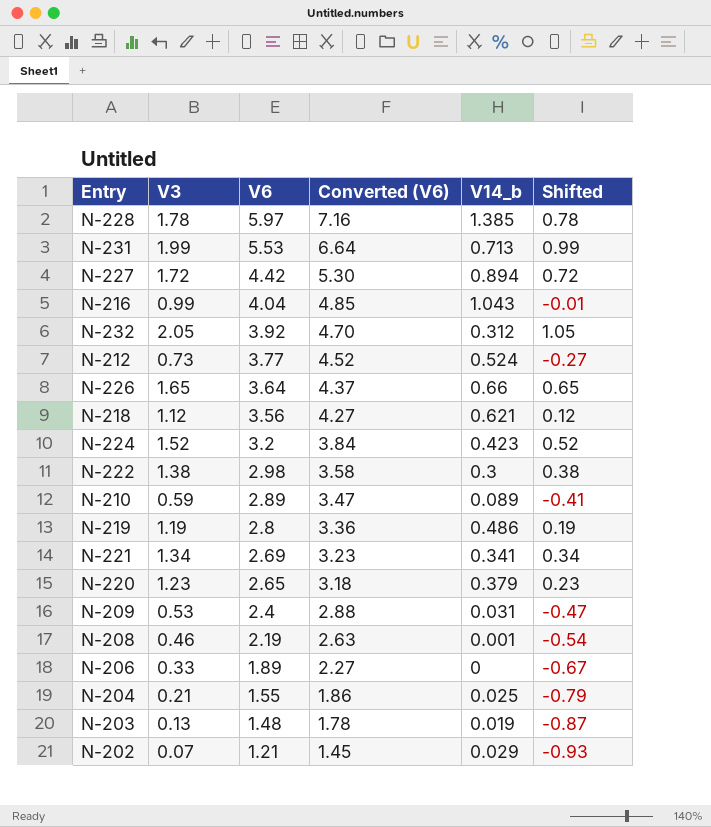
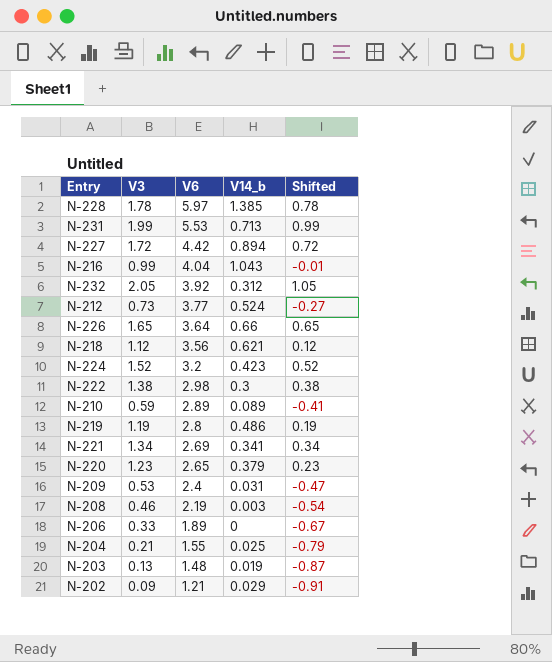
column Converted (V6) | formula: [V6] * 1.2 -> none
N-208 | V14_b: 0.001 -> 0.003
N-202 | V3: 0.07 -> 0.09
N-202 | Shifted: -0.93 -> -0.91

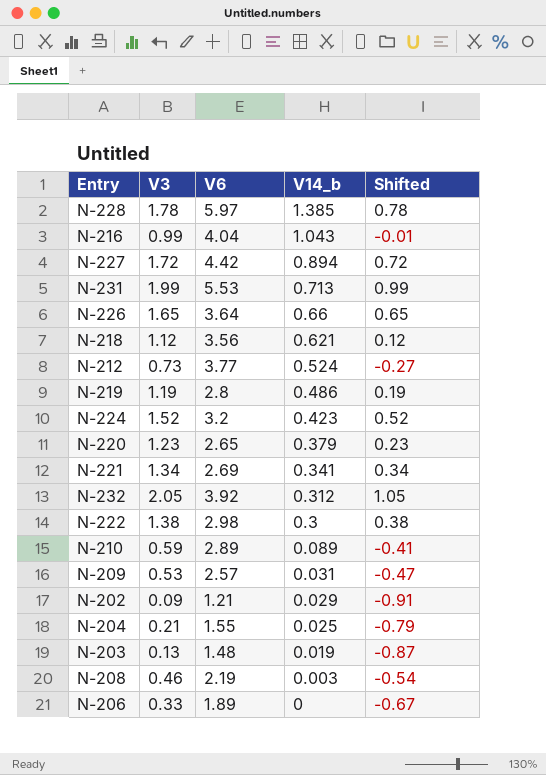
row order: V6 descending -> V14_b descending
N-209 | V6: 2.4 -> 2.57

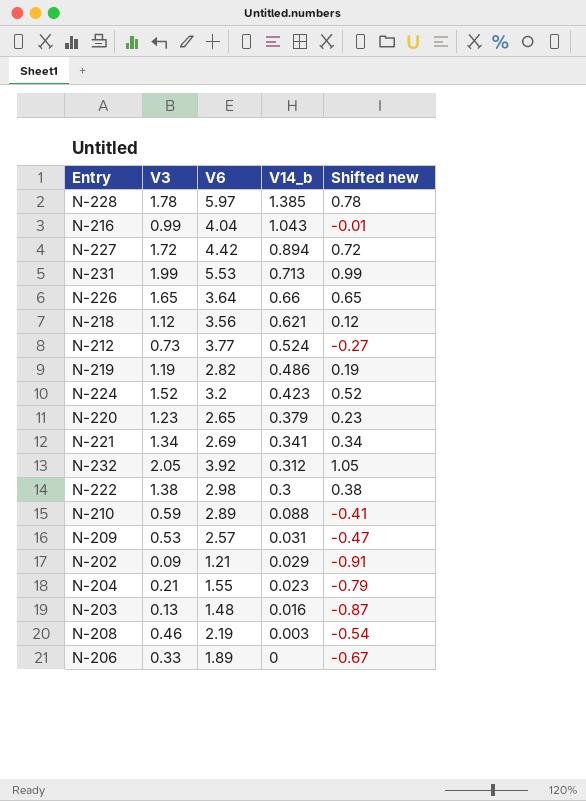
column name: Shifted -> Shifted new
N-219 | V6: 2.8 -> 2.82
N-210 | V14_b: 0.089 -> 0.088
N-204 | V14_b: 0.025 -> 0.023
N-203 | V14_b: 0.019 -> 0.016

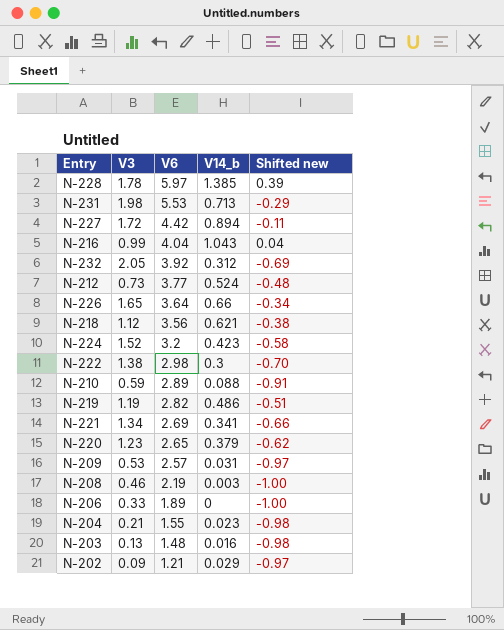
row order: V14_b descending -> V6 descending
column Shifted new | formula: [V3] - 1 -> [V14_b] - 1
N-231 | V3: 1.99 -> 1.98

